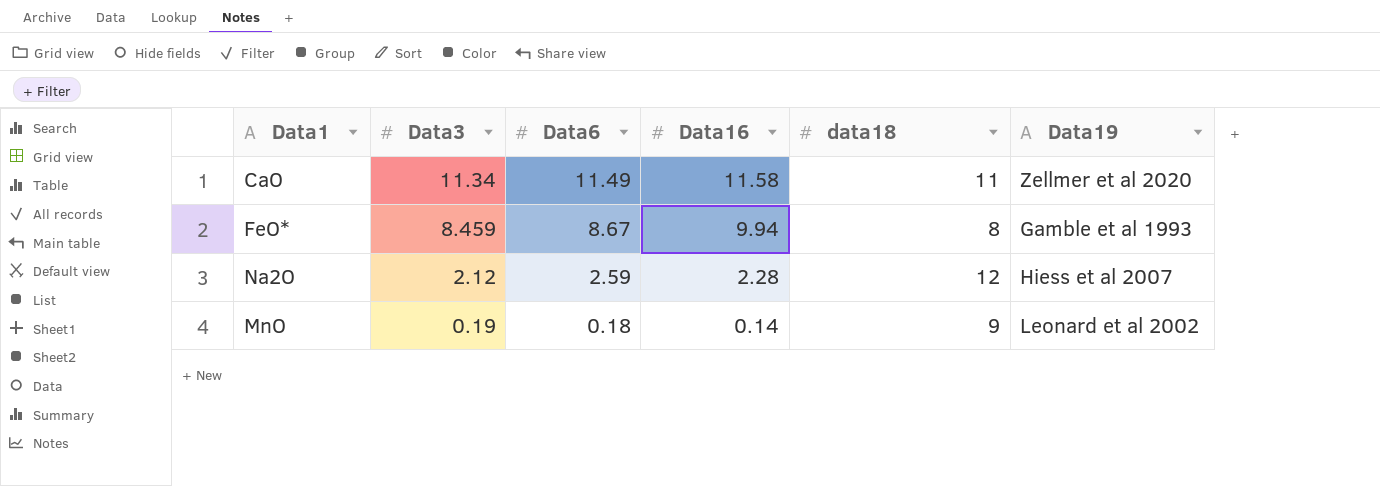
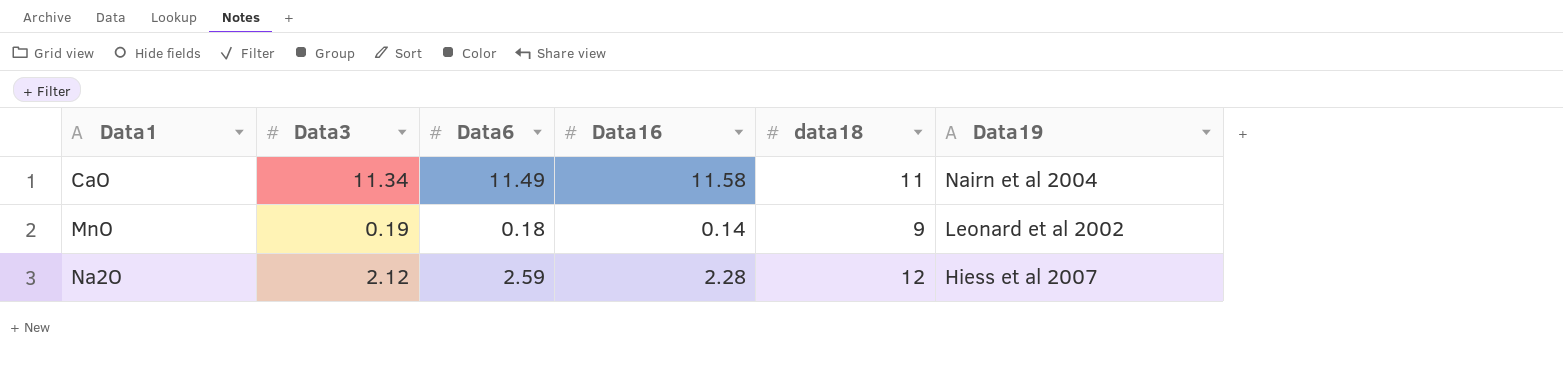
row order: Data3 descending -> Data1 ascending
row FeO*: 8.459 | 8.67 | 9.94 | 8 | Gamble et al 1993 -> none
CaO | Data19: Zellmer et al 2020 -> Nairn et al 2004

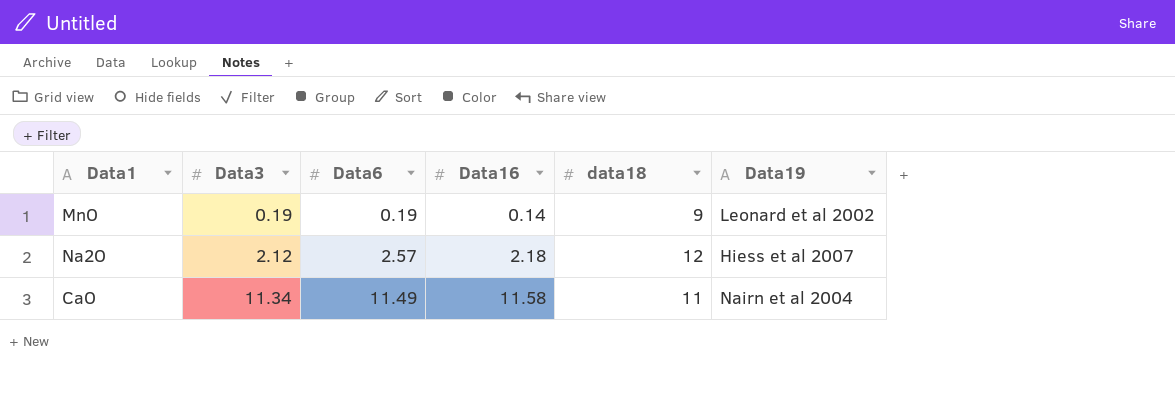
row order: Data1 ascending -> Data3 ascending
MnO | Data6: 0.18 -> 0.19
Na2O | Data6: 2.59 -> 2.57
Na2O | Data16: 2.28 -> 2.18

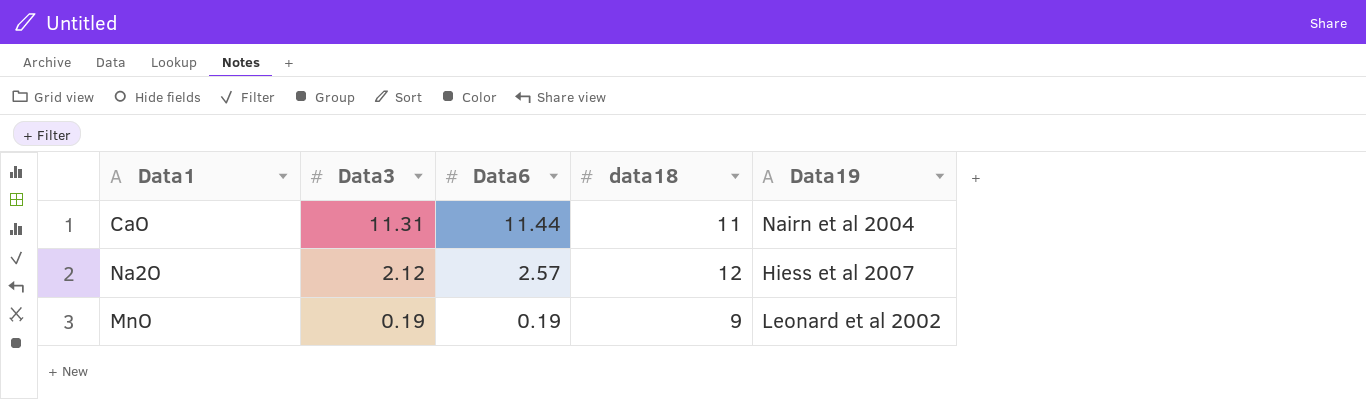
row order: Data3 ascending -> Data3 descending
column Data16 | position: 4 -> none
CaO | Data3: 11.34 -> 11.31
CaO | Data6: 11.49 -> 11.44

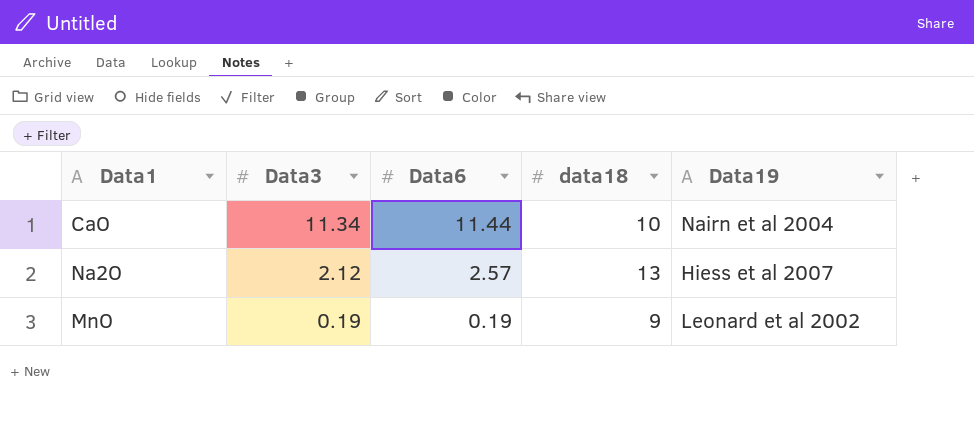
CaO | Data3: 11.31 -> 11.34
CaO | data18: 11 -> 10
Na2O | data18: 12 -> 13

